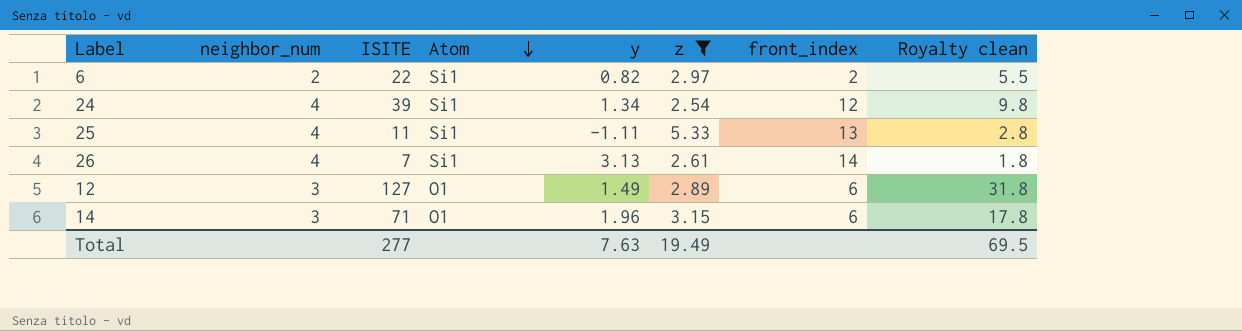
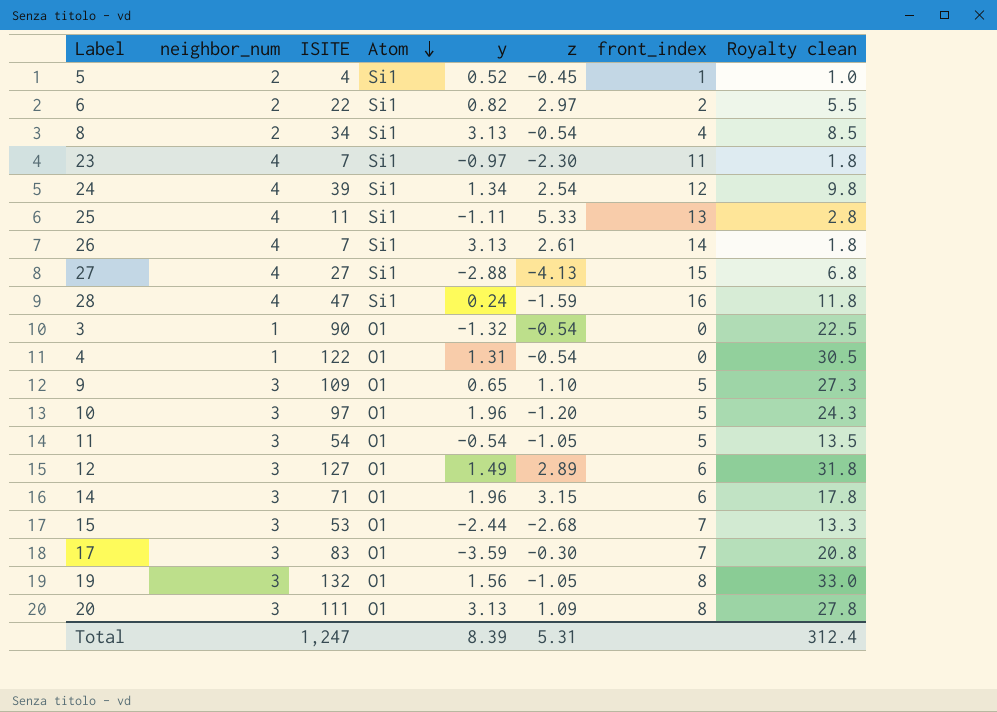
filter: z >= 2.54 -> none
Total | ISITE: 277 -> 1,247
Total | y: 7.63 -> 8.39
Total | z: 19.49 -> 5.31
Total | Royalty clean: 69.5 -> 312.4

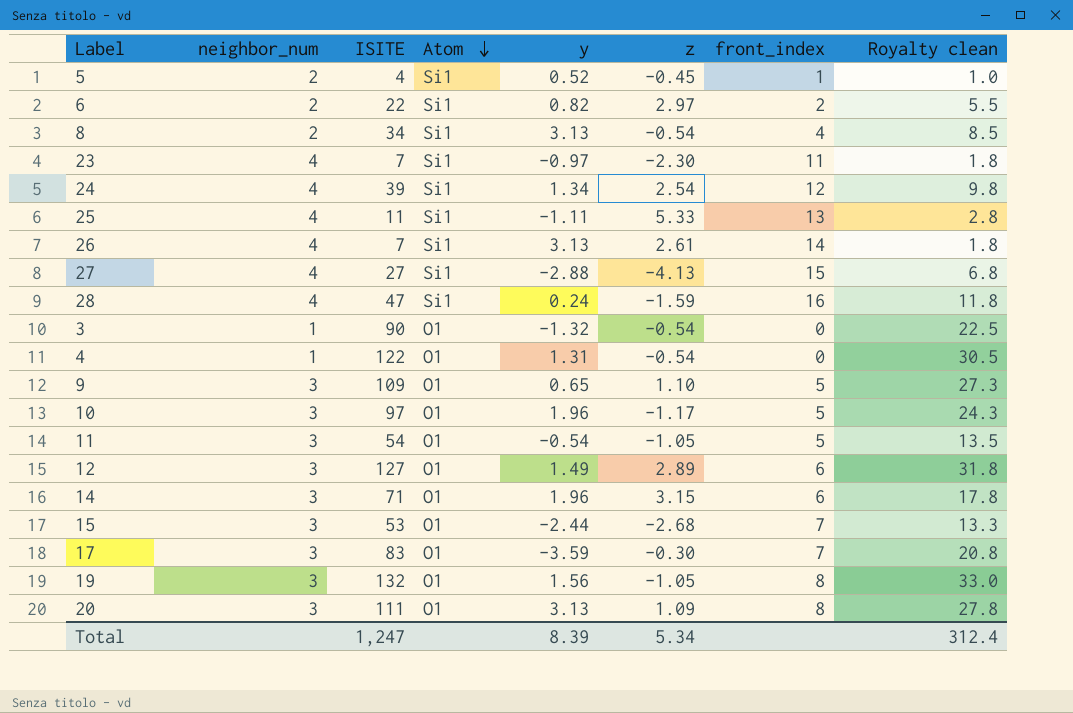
10 | z: -1.20 -> -1.17
Total | z: 5.31 -> 5.34

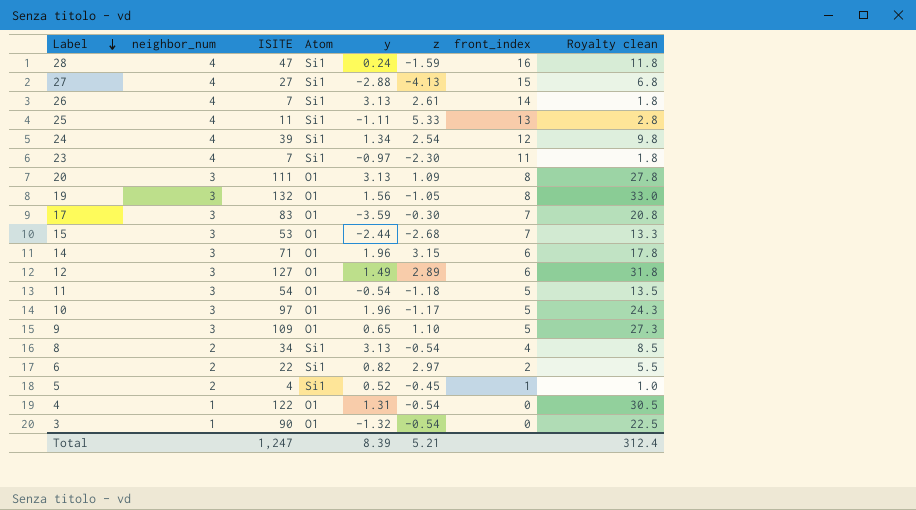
row order: Atom descending -> Label descending
11 | z: -1.05 -> -1.18
Total | z: 5.34 -> 5.21

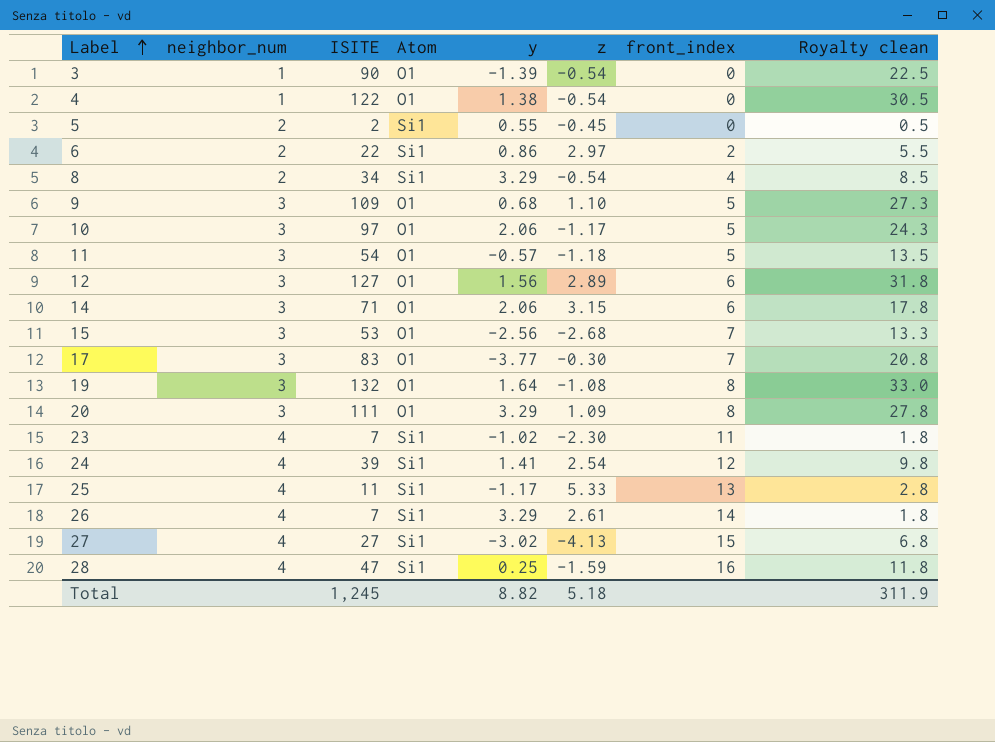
row order: Label descending -> Label ascending
3 | y: -1.32 -> -1.39
4 | y: 1.31 -> 1.38
5 | ISITE: 4 -> 2
5 | y: 0.52 -> 0.55
5 | front_index: 1 -> 0
5 | Royalty clean: 1.0 -> 0.5
6 | y: 0.82 -> 0.86
8 | y: 3.13 -> 3.29
9 | y: 0.65 -> 0.68
10 | y: 1.96 -> 2.06
11 | y: -0.54 -> -0.57
12 | y: 1.49 -> 1.56
14 | y: 1.96 -> 2.06
15 | y: -2.44 -> -2.56
17 | y: -3.59 -> -3.77
19 | y: 1.56 -> 1.64
19 | z: -1.05 -> -1.08
20 | y: 3.13 -> 3.29
23 | y: -0.97 -> -1.02
24 | y: 1.34 -> 1.41
25 | y: -1.11 -> -1.17
26 | y: 3.13 -> 3.29
27 | y: -2.88 -> -3.02
28 | y: 0.24 -> 0.25
Total | ISITE: 1,247 -> 1,245
Total | y: 8.39 -> 8.82
Total | z: 5.21 -> 5.18
Total | Royalty clean: 312.4 -> 311.9

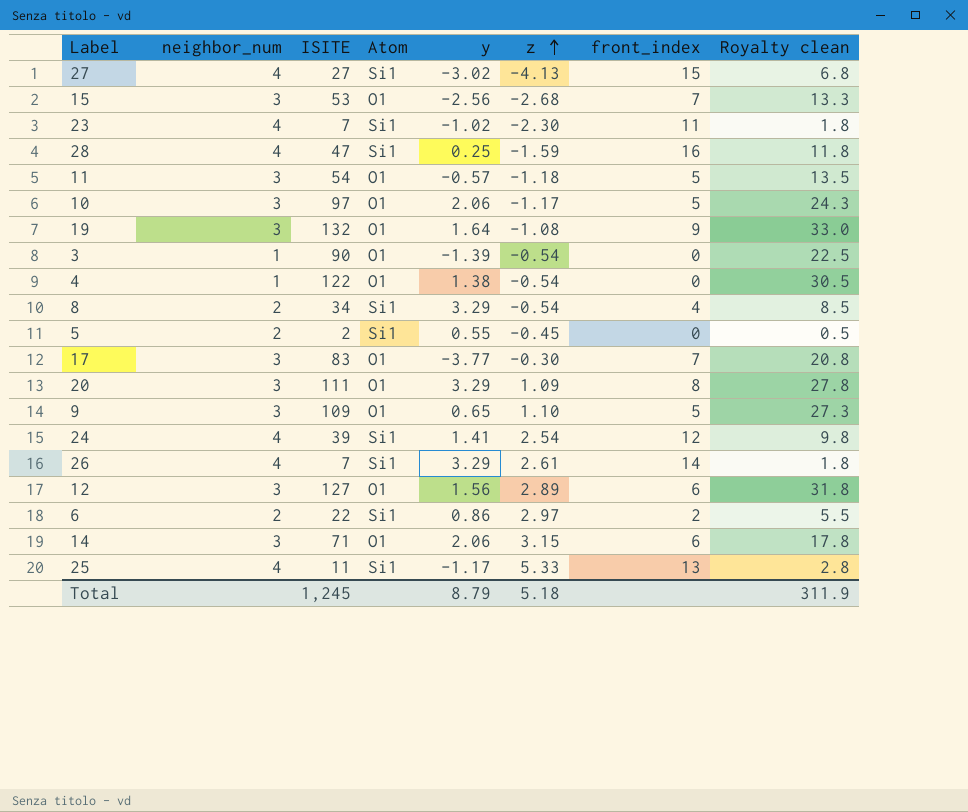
row order: Label ascending -> z ascending
19 | front_index: 8 -> 9
9 | y: 0.68 -> 0.65
Total | y: 8.82 -> 8.79

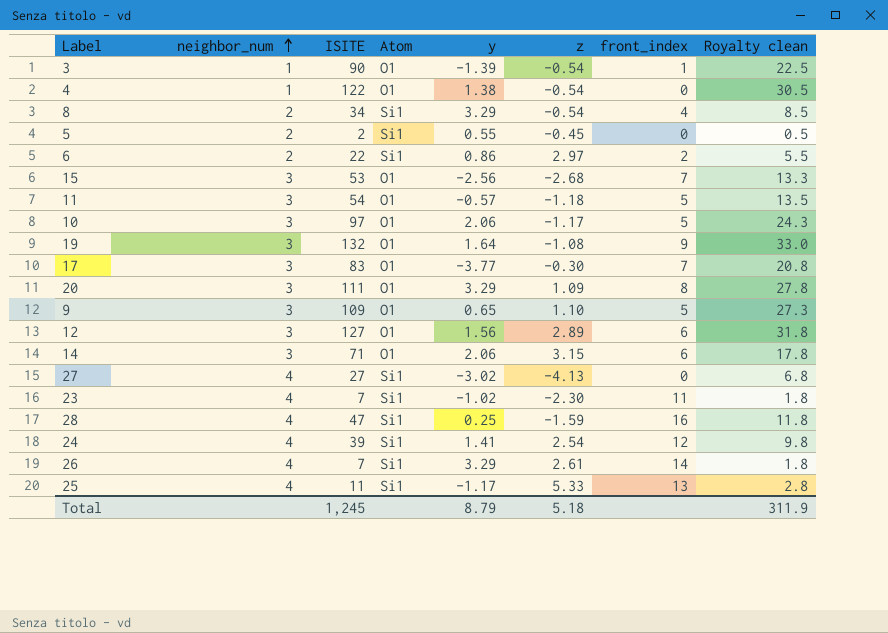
row order: z ascending -> neighbor_num ascending
3 | front_index: 0 -> 1
27 | front_index: 15 -> 0

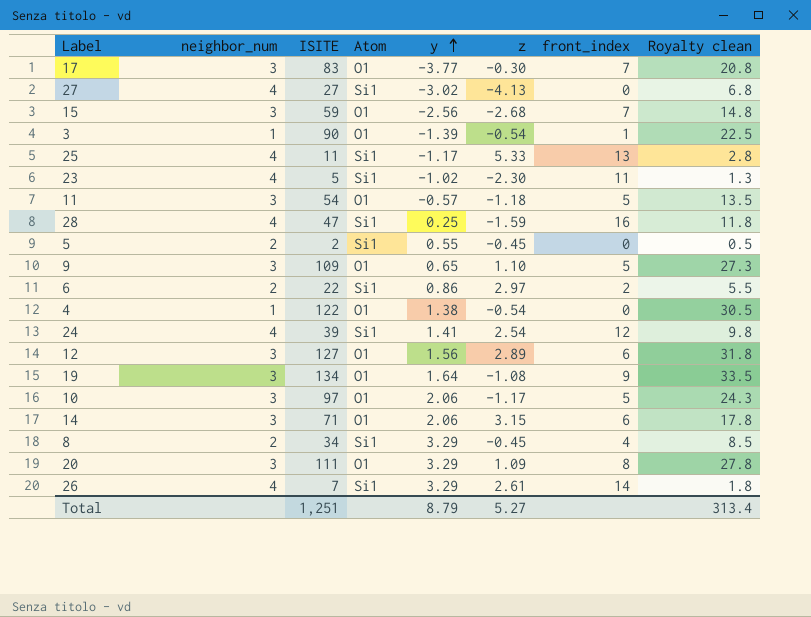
row order: neighbor_num ascending -> y ascending
15 | ISITE: 53 -> 59
15 | Royalty clean: 13.3 -> 14.8
23 | ISITE: 7 -> 5
23 | Royalty clean: 1.8 -> 1.3
19 | ISITE: 132 -> 134
19 | Royalty clean: 33.0 -> 33.5
8 | z: -0.54 -> -0.45
Total | ISITE: 1,245 -> 1,251
Total | z: 5.18 -> 5.27
Total | Royalty clean: 311.9 -> 313.4

